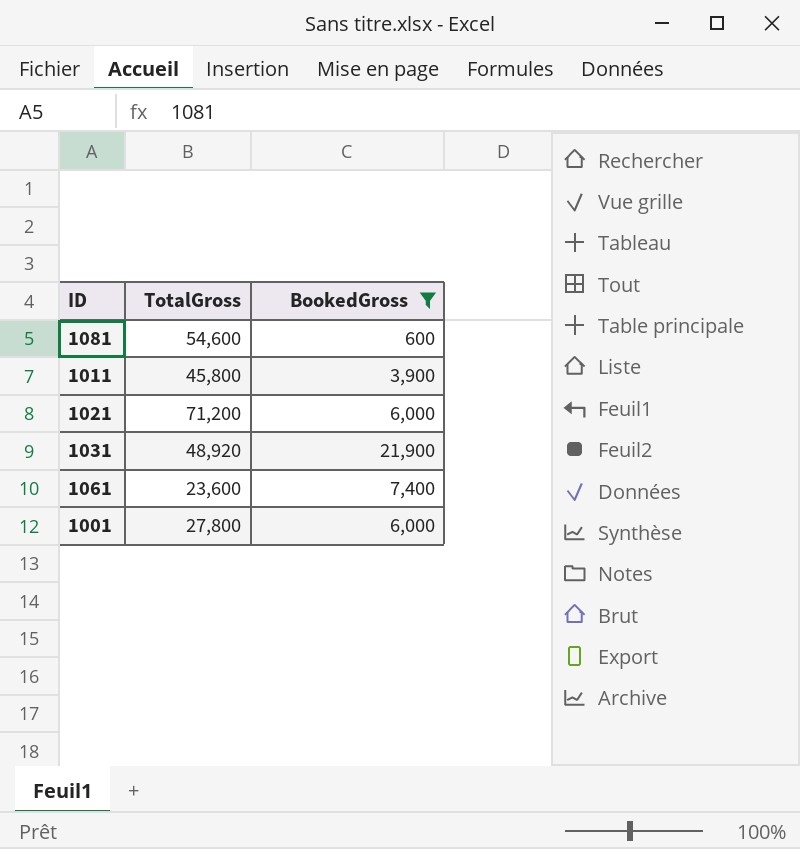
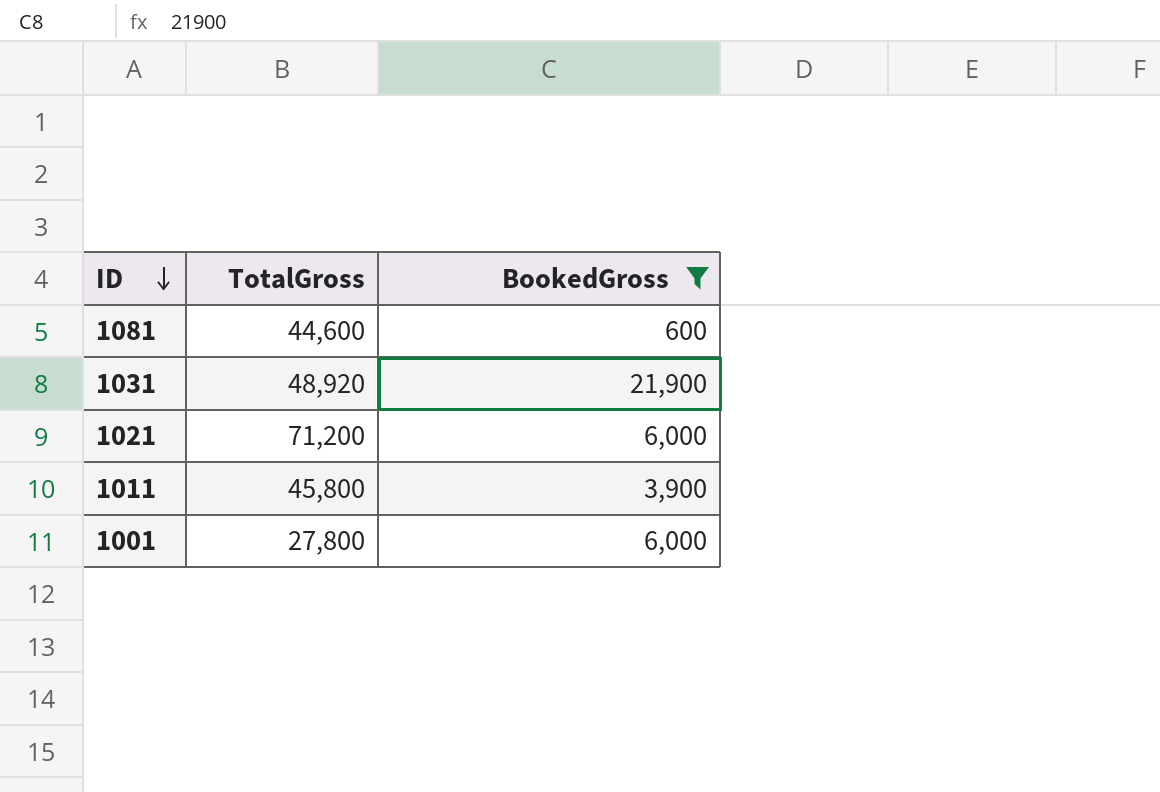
row order: none -> ID descending
row 1061: 23,600 | 7,400 -> none
1081 | TotalGross: 54,600 -> 44,600

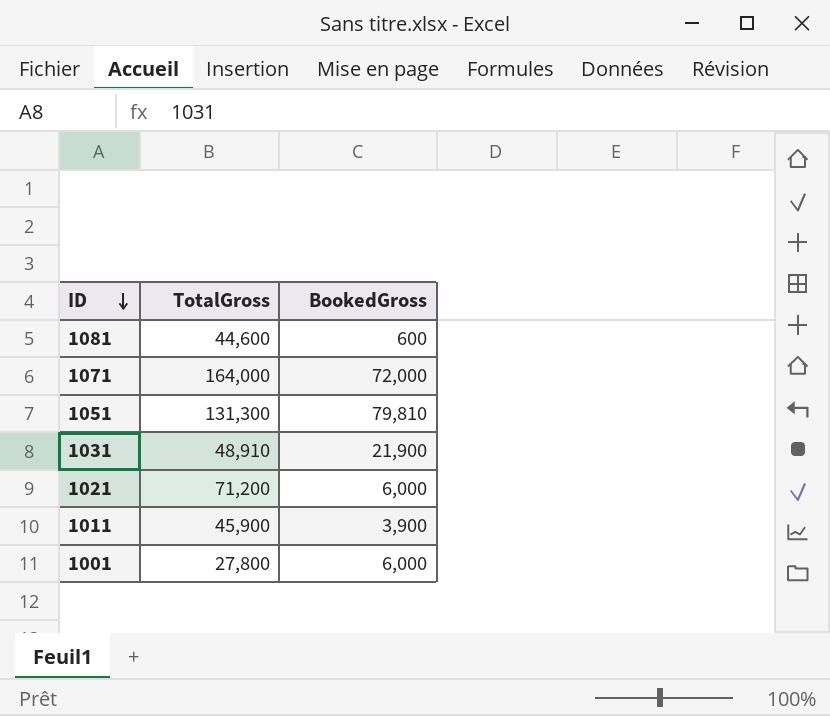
filter: BookedGross <= 21,900 -> none
1031 | TotalGross: 48,920 -> 48,910
1011 | TotalGross: 45,800 -> 45,900

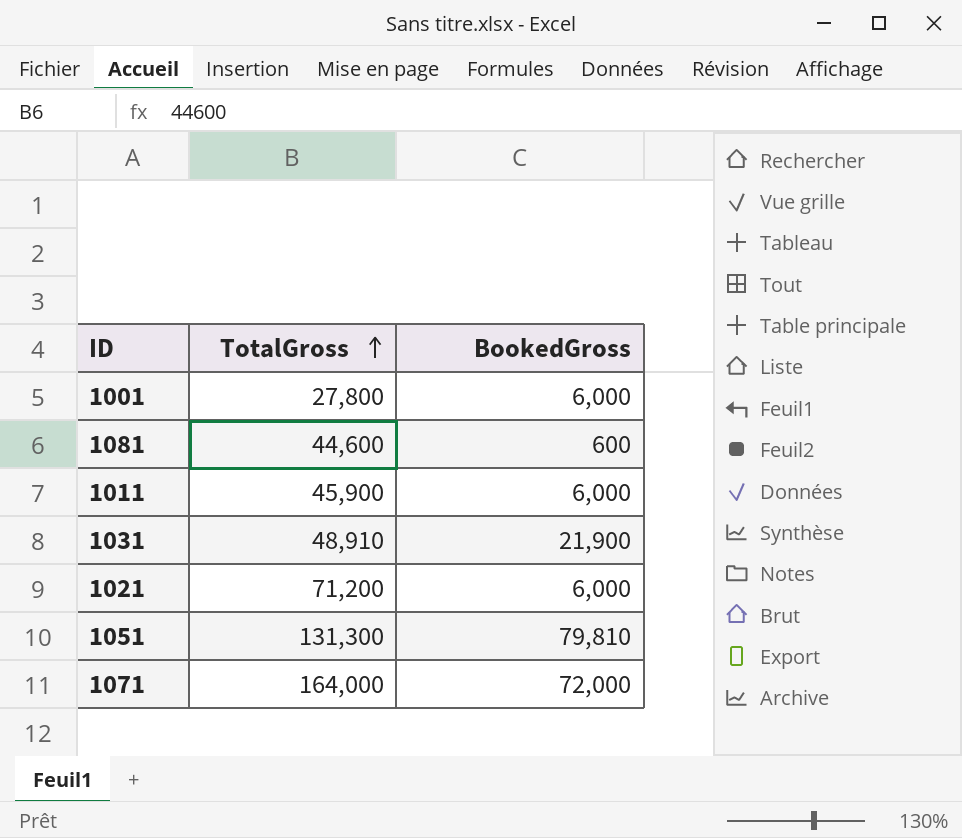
row order: ID descending -> TotalGross ascending
1011 | BookedGross: 3,900 -> 6,000

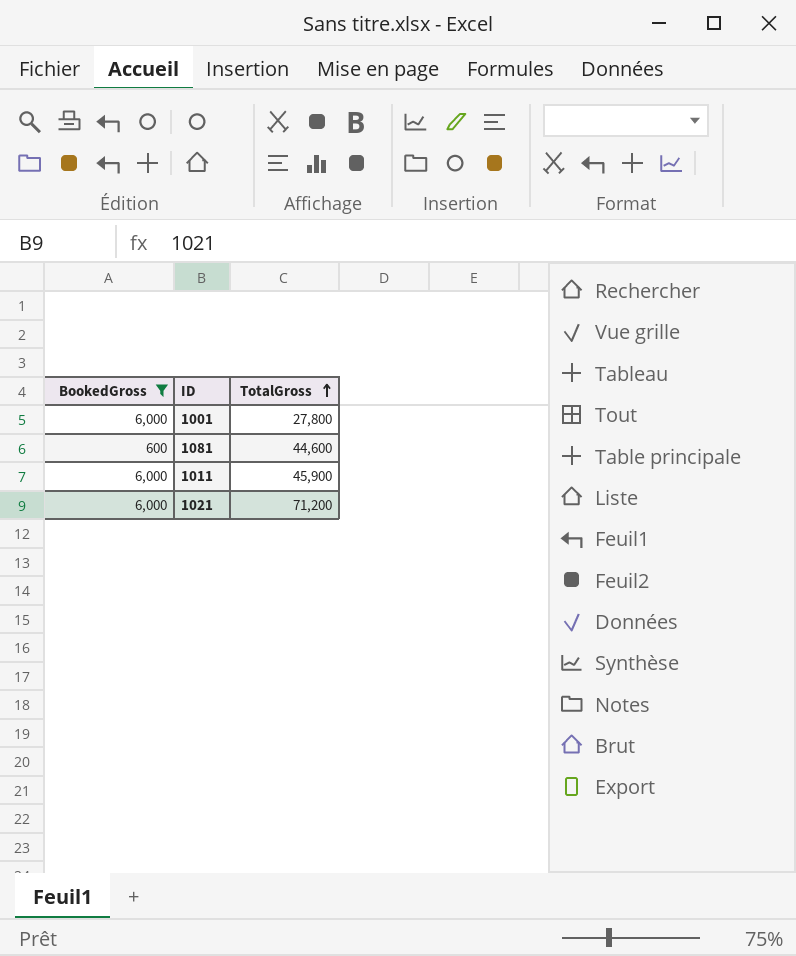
filter: none -> BookedGross <= 6,000
column BookedGross | position: 3 -> 1

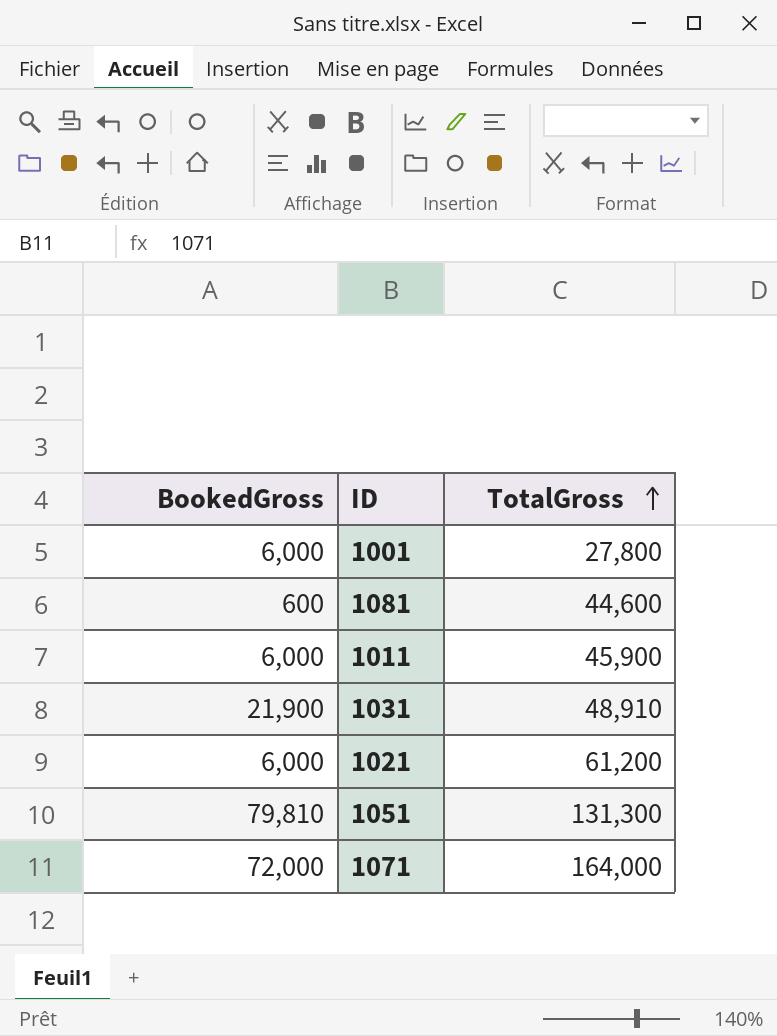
filter: BookedGross <= 6,000 -> none
1021 | TotalGross: 71,200 -> 61,200

